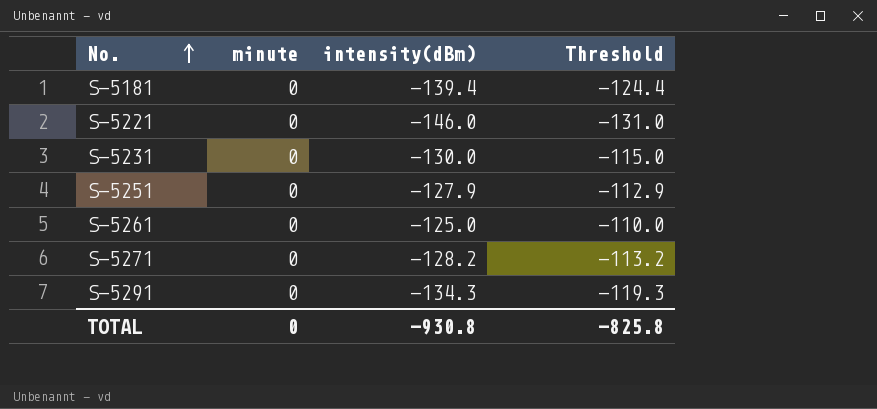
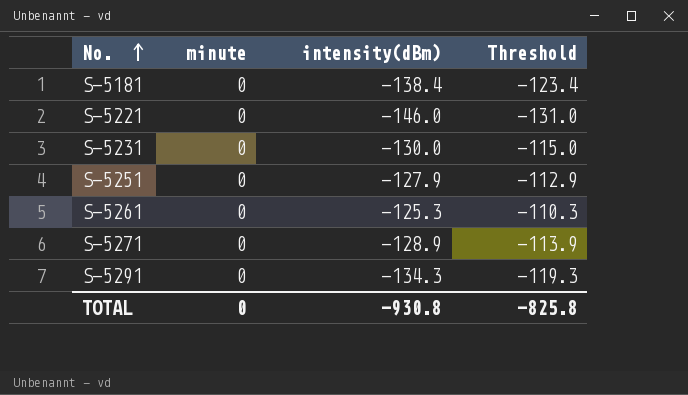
S-5181 | intensity(dBm): -139.4 -> -138.4
S-5181 | Threshold: -124.4 -> -123.4
S-5261 | intensity(dBm): -125.0 -> -125.3
S-5261 | Threshold: -110.0 -> -110.3
S-5271 | intensity(dBm): -128.2 -> -128.9
S-5271 | Threshold: -113.2 -> -113.9

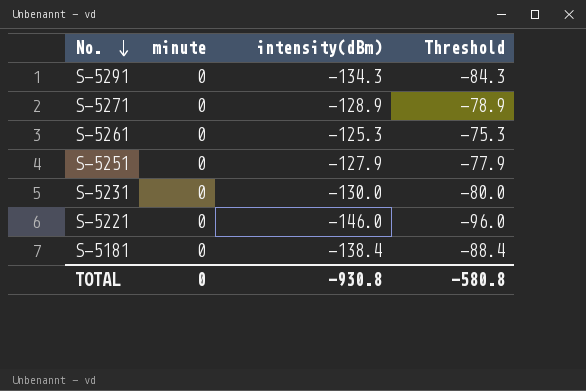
row order: No. ascending -> No. descending
column Threshold | formula: [intensity(dBm)] + 15 -> [intensity(dBm)] + 50
TOTAL | Threshold: -825.8 -> -580.8

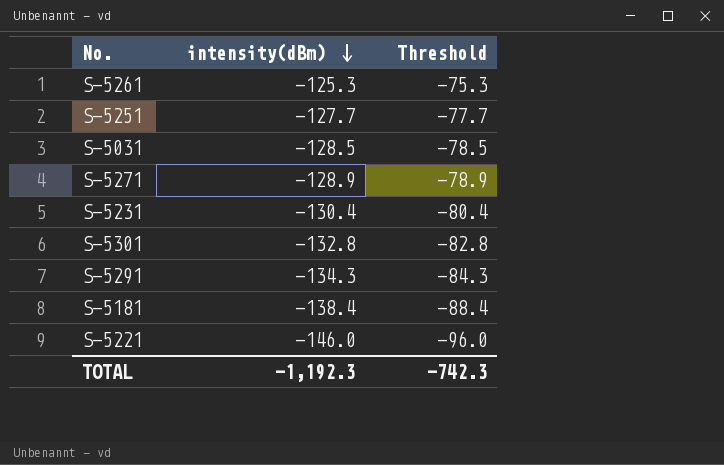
row order: No. descending -> intensity(dBm) descending
column minute | position: 2 -> none
S-5251 | intensity(dBm): -127.9 -> -127.7
S-5251 | Threshold: -77.9 -> -77.7
row S-5031: none -> -128.5 | -78.5
S-5231 | intensity(dBm): -130.0 -> -130.4
S-5231 | Threshold: -80.0 -> -80.4
row S-5301: none -> -132.8 | -82.8
TOTAL | intensity(dBm): -930.8 -> -1,192.3
TOTAL | Threshold: -580.8 -> -742.3

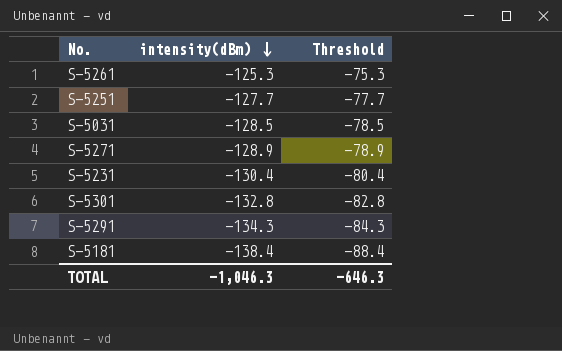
row S-5221: -146.0 | -96.0 -> none
TOTAL | intensity(dBm): -1,192.3 -> -1,046.3
TOTAL | Threshold: -742.3 -> -646.3

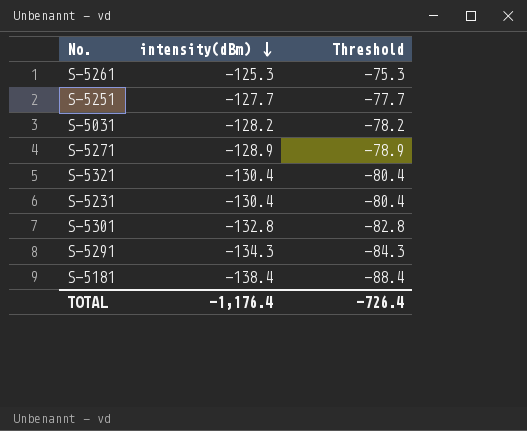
S-5031 | intensity(dBm): -128.5 -> -128.2
S-5031 | Threshold: -78.5 -> -78.2
row S-5321: none -> -130.4 | -80.4
TOTAL | intensity(dBm): -1,046.3 -> -1,176.4
TOTAL | Threshold: -646.3 -> -726.4

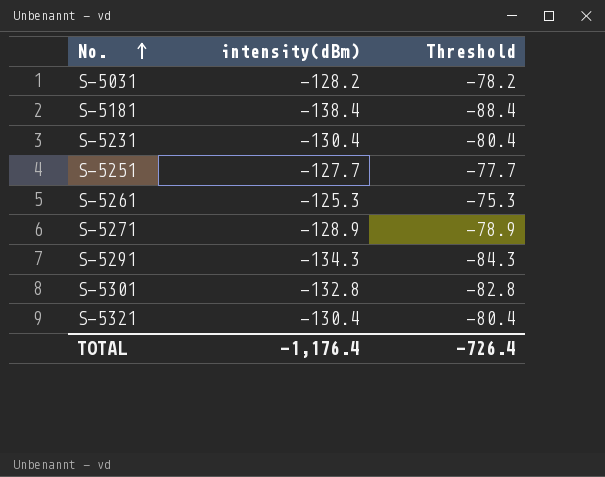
row order: intensity(dBm) descending -> No. ascending

